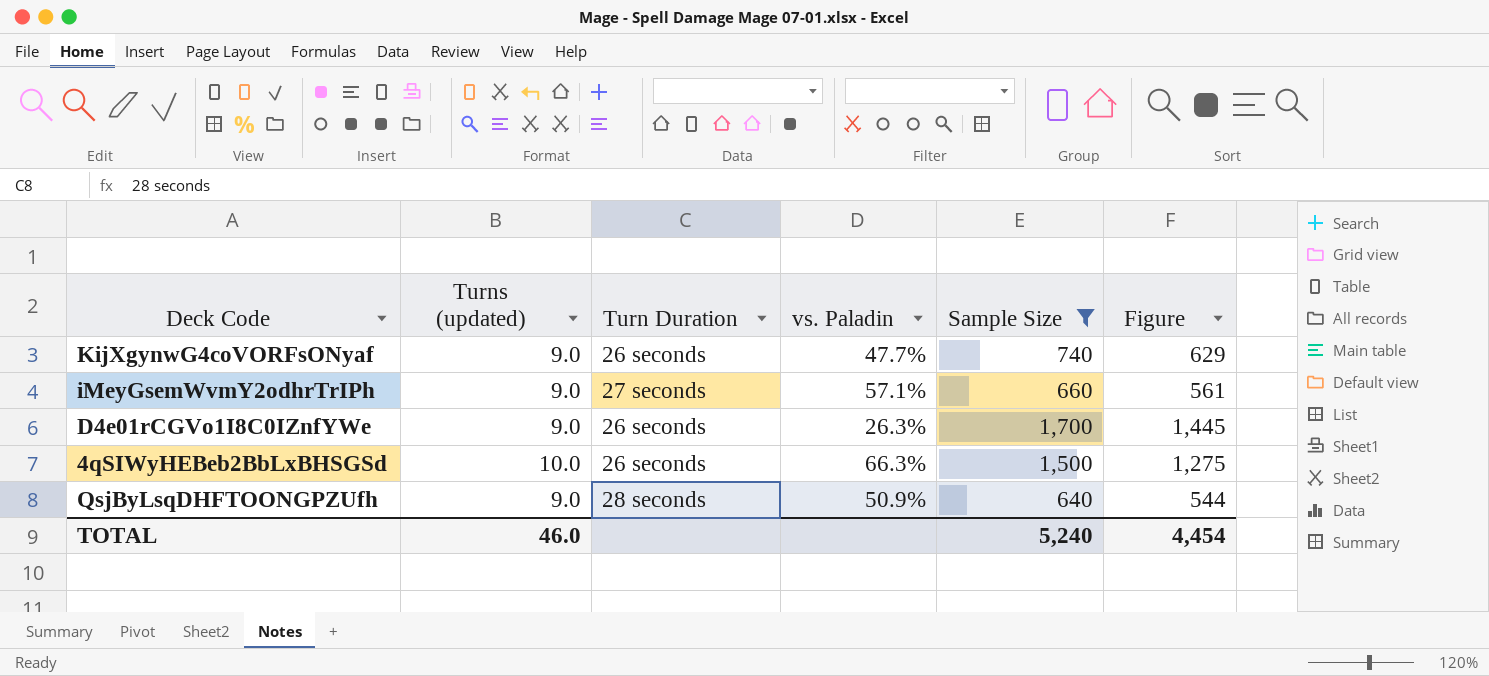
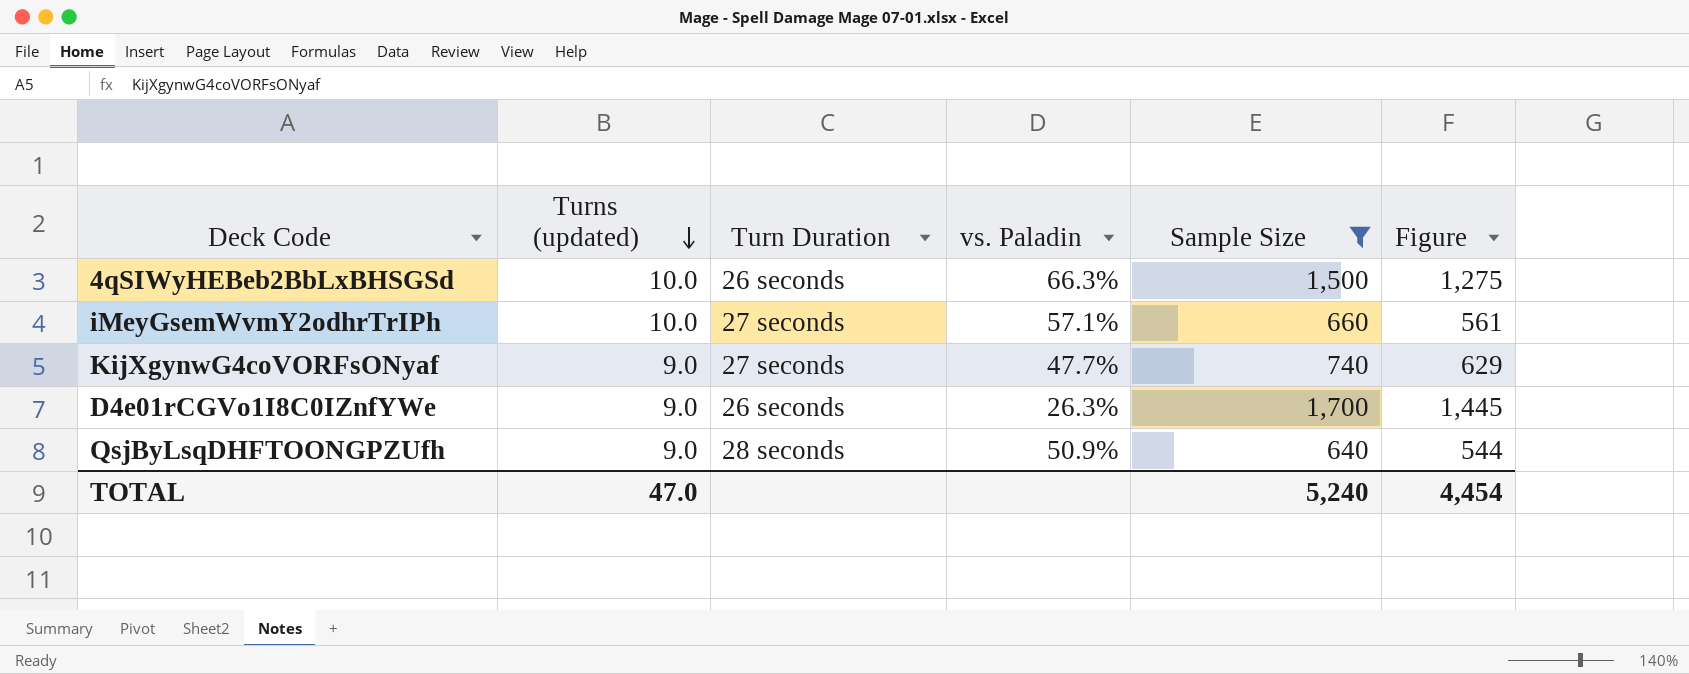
row order: none -> Turns (updated) descending
iMeyGsemWvmY2odhrTrIPh | Turns (updated): 9.0 -> 10.0
KijXgynwG4coVORFsONyaf | Turn Duration: 26 seconds -> 27 seconds
TOTAL | Turns (updated): 46.0 -> 47.0

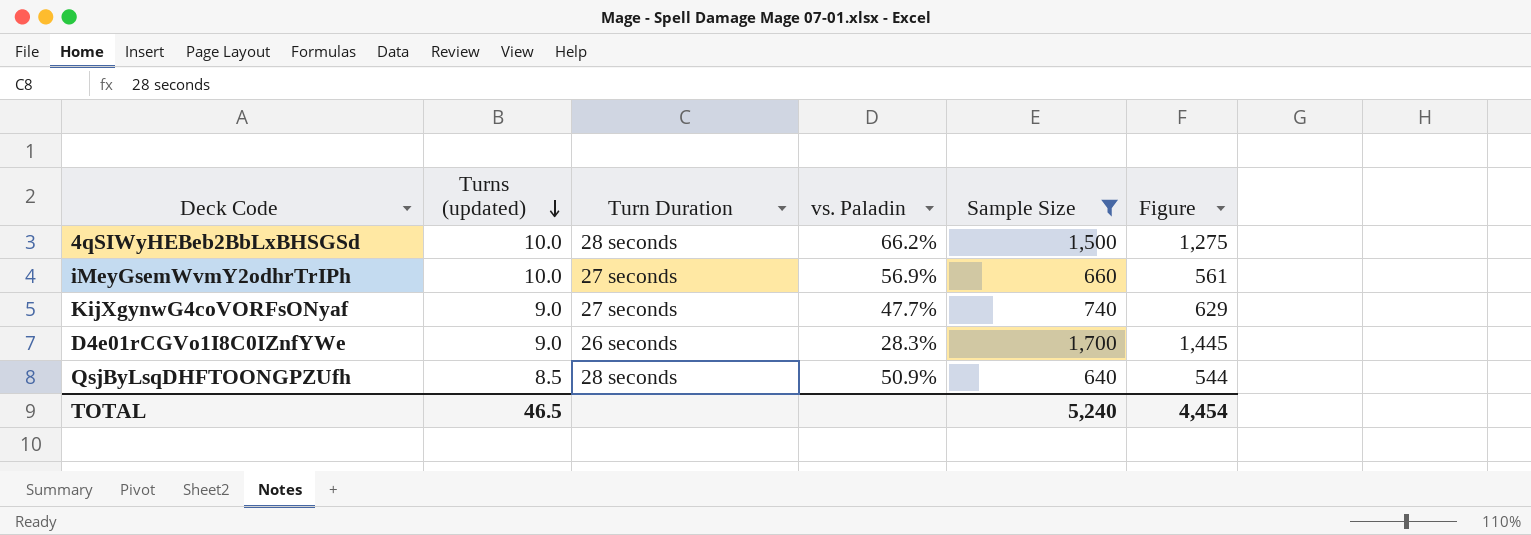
4qSIWyHEBeb2BbLxBHSGSd | Turn Duration: 26 seconds -> 28 seconds
4qSIWyHEBeb2BbLxBHSGSd | vs. Paladin: 66.3% -> 66.2%
iMeyGsemWvmY2odhrTrIPh | vs. Paladin: 57.1% -> 56.9%
D4e01rCGVo1I8C0IZnfYWe | vs. Paladin: 26.3% -> 28.3%
QsjByLsqDHFTOONGPZUfh | Turns (updated): 9.0 -> 8.5
TOTAL | Turns (updated): 47.0 -> 46.5

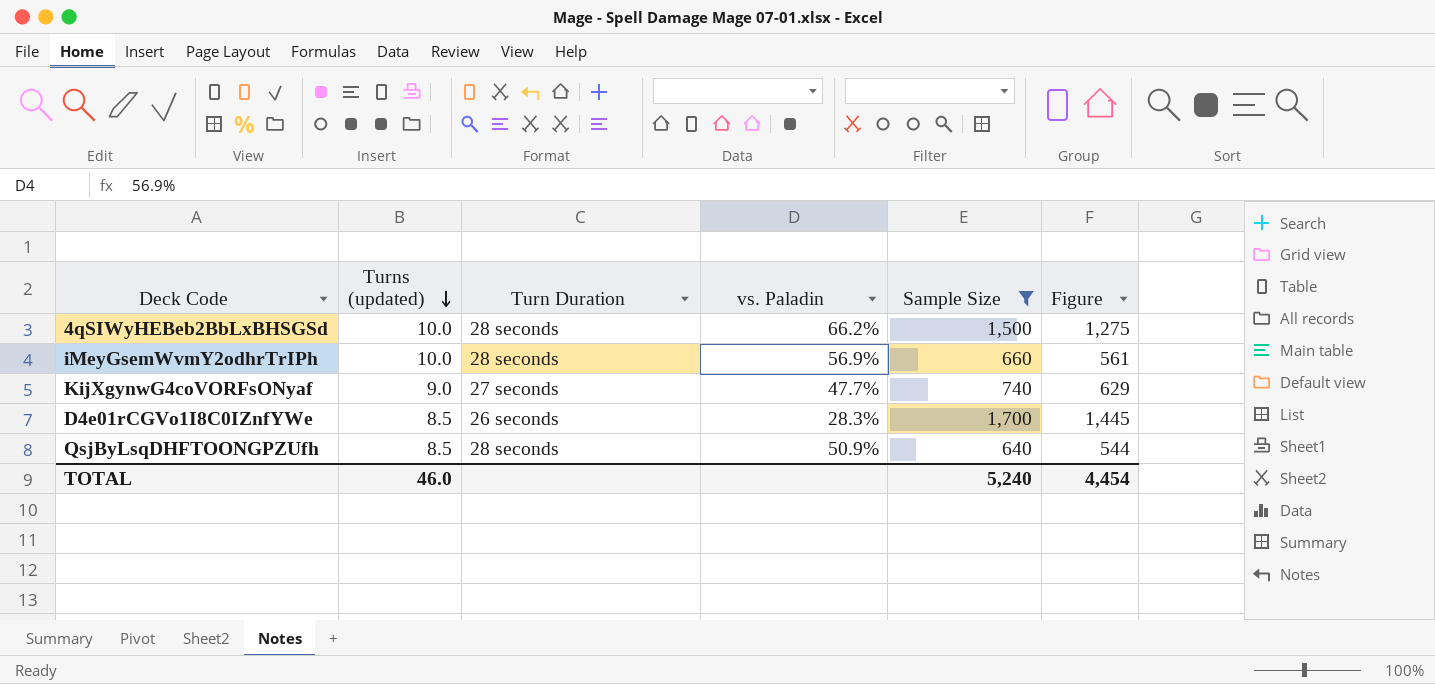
iMeyGsemWvmY2odhrTrIPh | Turn Duration: 27 seconds -> 28 seconds
D4e01rCGVo1I8C0IZnfYWe | Turns (updated): 9.0 -> 8.5
TOTAL | Turns (updated): 46.5 -> 46.0

